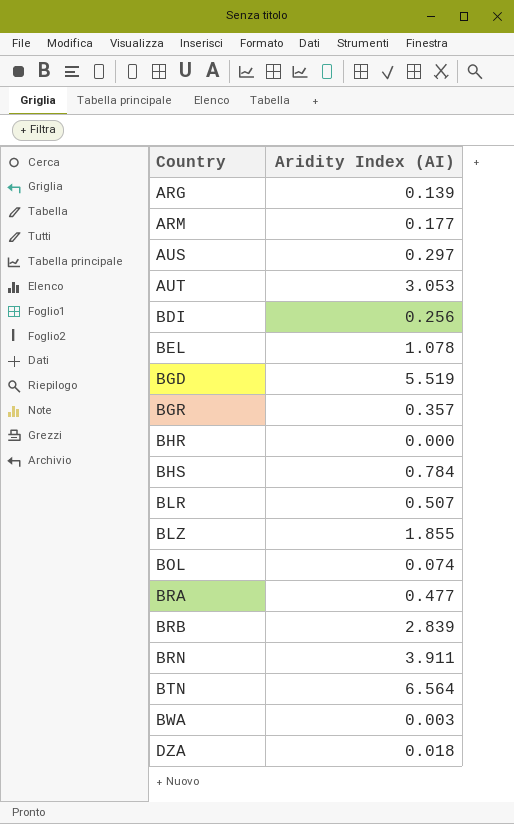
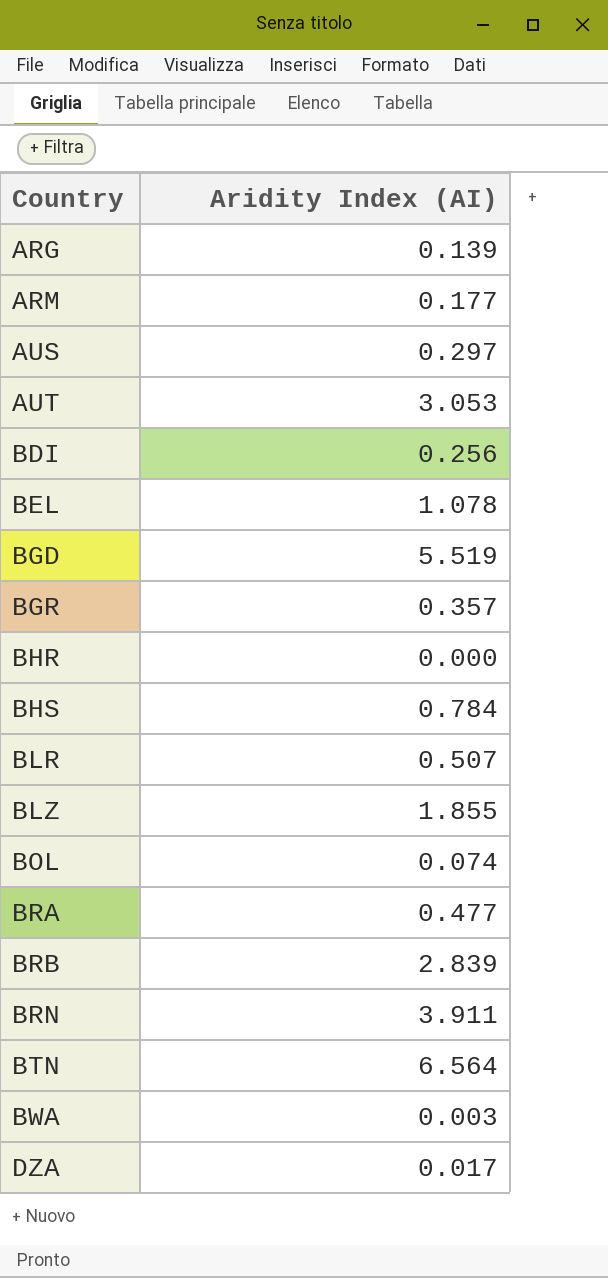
DZA | Aridity Index (AI): 0.018 -> 0.017

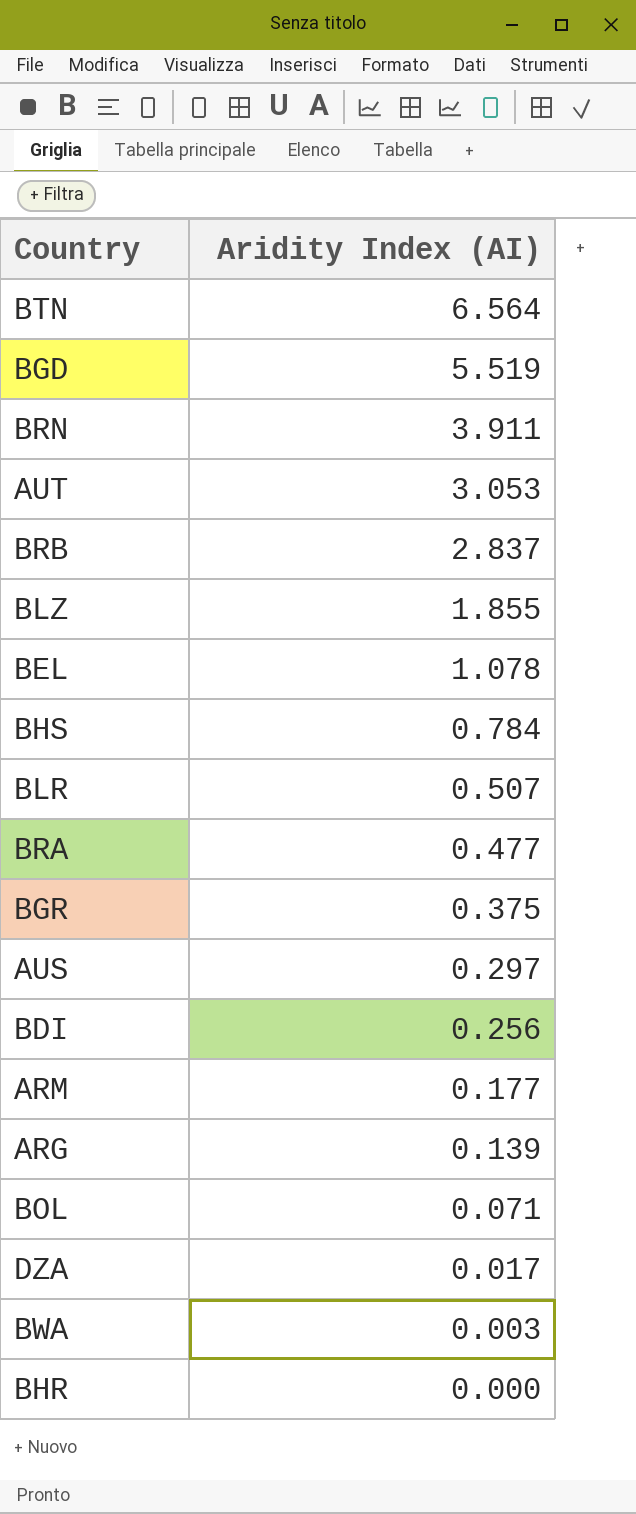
row order: Country ascending -> Aridity Index (AI) descending
BRB | Aridity Index (AI): 2.839 -> 2.837
BGR | Aridity Index (AI): 0.357 -> 0.375
BOL | Aridity Index (AI): 0.074 -> 0.071

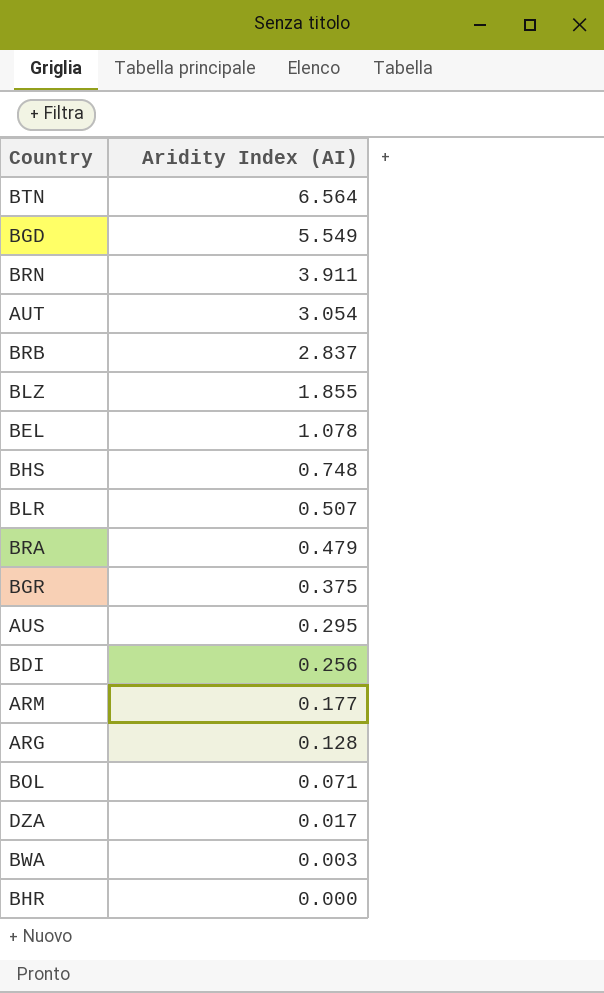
BGD | Aridity Index (AI): 5.519 -> 5.549
AUT | Aridity Index (AI): 3.053 -> 3.054
BHS | Aridity Index (AI): 0.784 -> 0.748
BRA | Aridity Index (AI): 0.477 -> 0.479
AUS | Aridity Index (AI): 0.297 -> 0.295
ARG | Aridity Index (AI): 0.139 -> 0.128

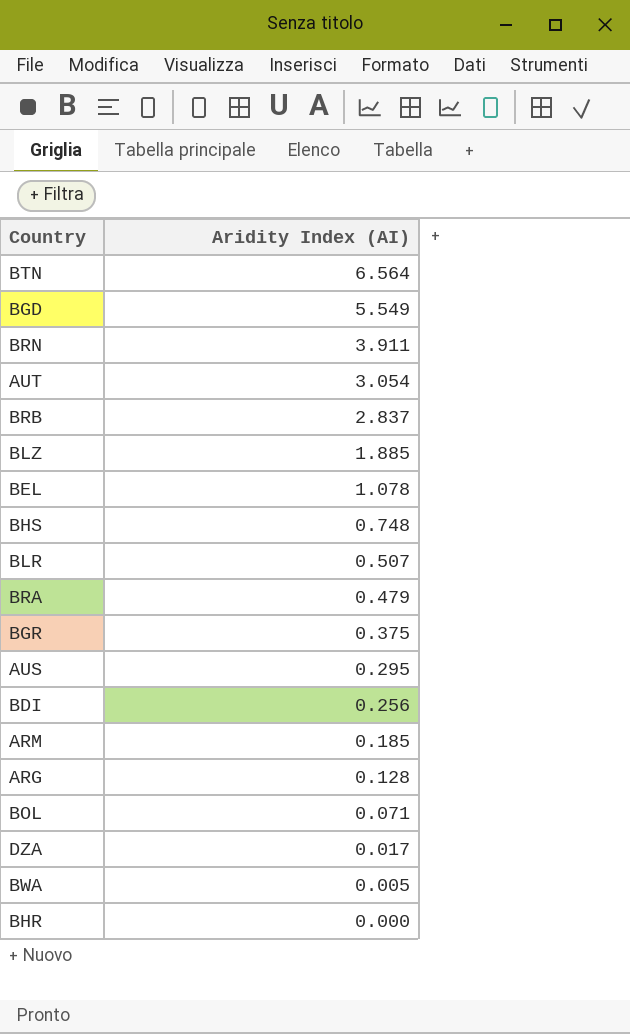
BLZ | Aridity Index (AI): 1.855 -> 1.885
ARM | Aridity Index (AI): 0.177 -> 0.185
BWA | Aridity Index (AI): 0.003 -> 0.005

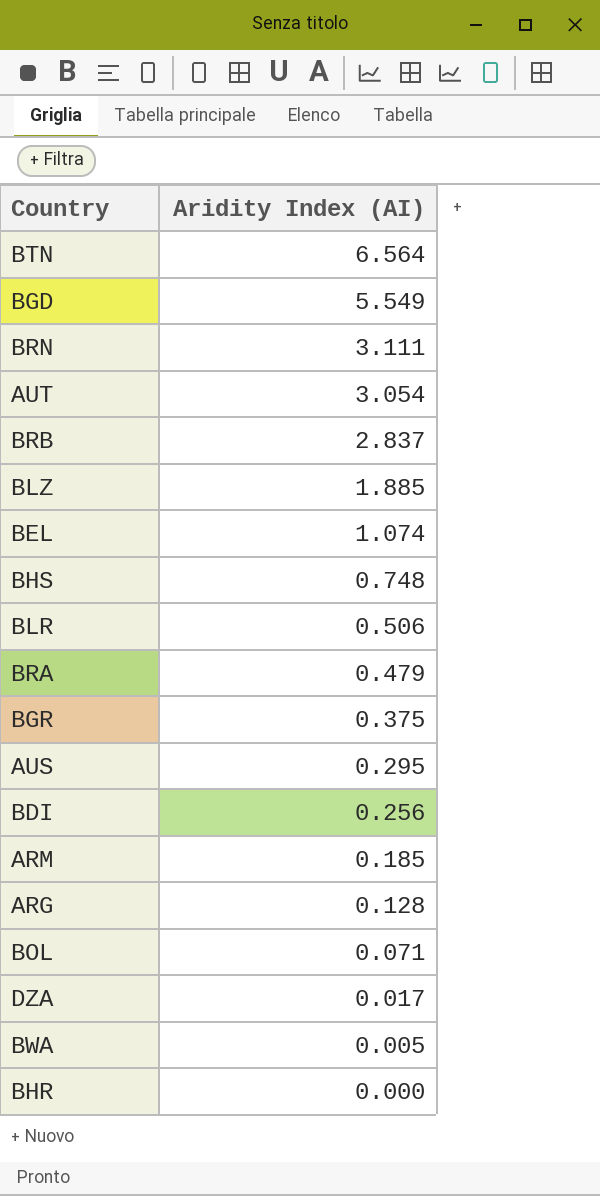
BRN | Aridity Index (AI): 3.911 -> 3.111
BEL | Aridity Index (AI): 1.078 -> 1.074
BLR | Aridity Index (AI): 0.507 -> 0.506

